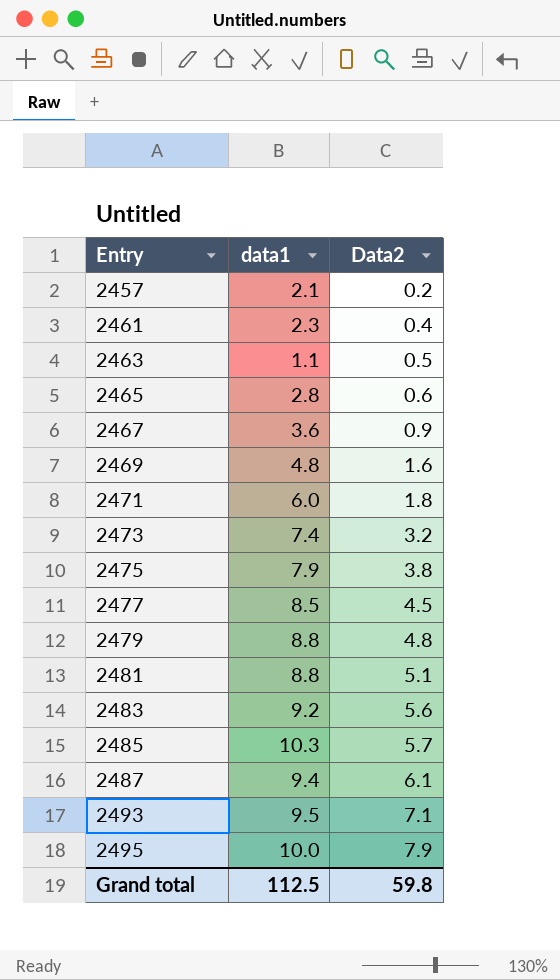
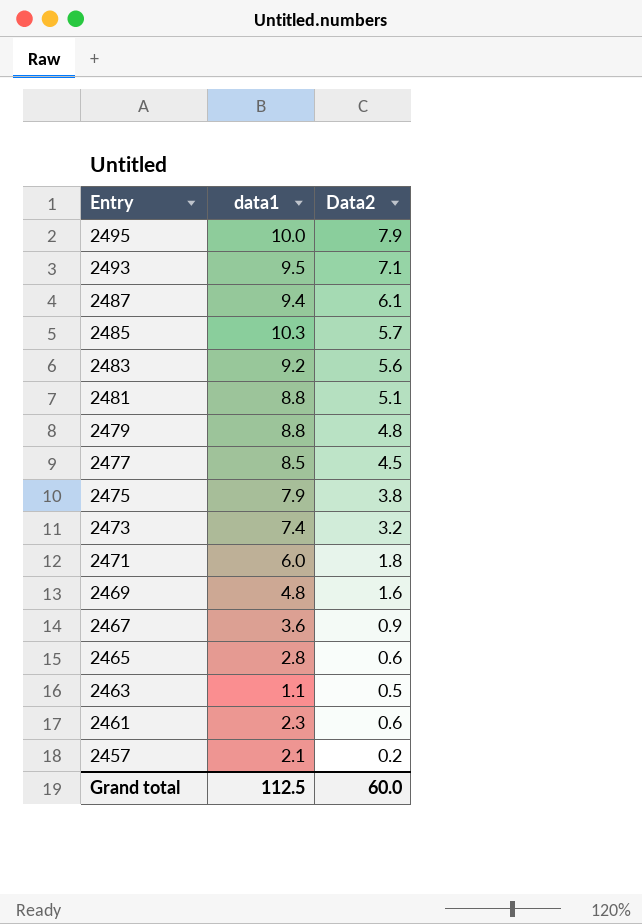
row order: Entry ascending -> Entry descending
2461 | Data2: 0.4 -> 0.6
Grand total | Data2: 59.8 -> 60.0

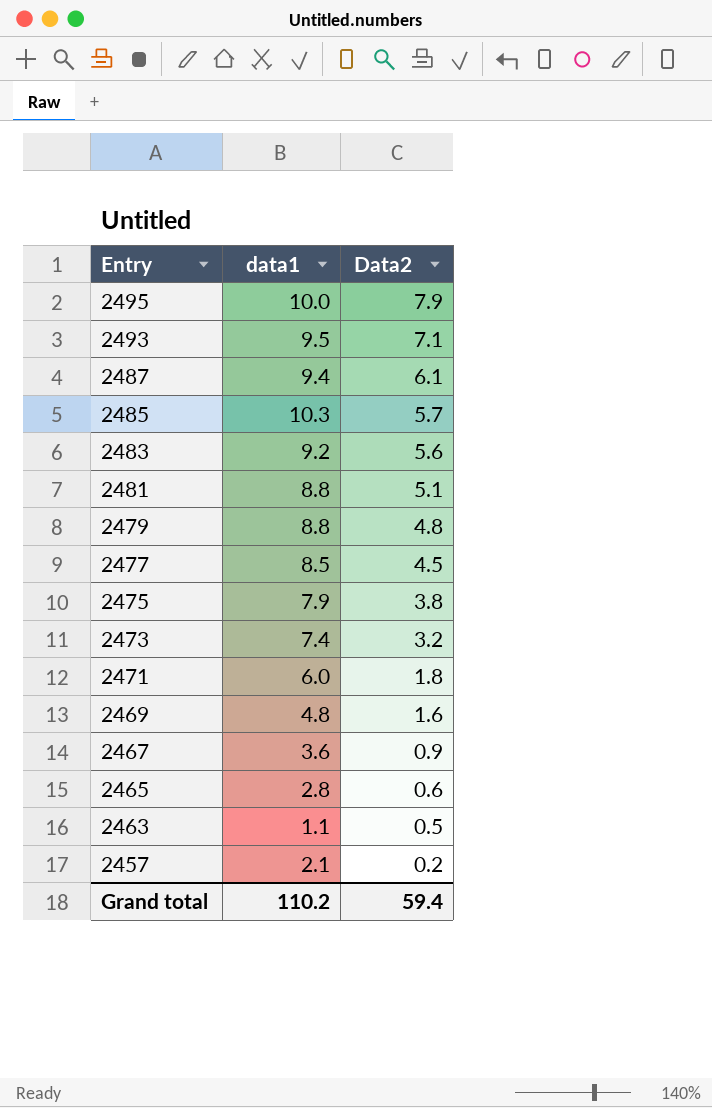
row 2461: 2.3 | 0.6 -> none
Grand total | data1: 112.5 -> 110.2
Grand total | Data2: 60.0 -> 59.4

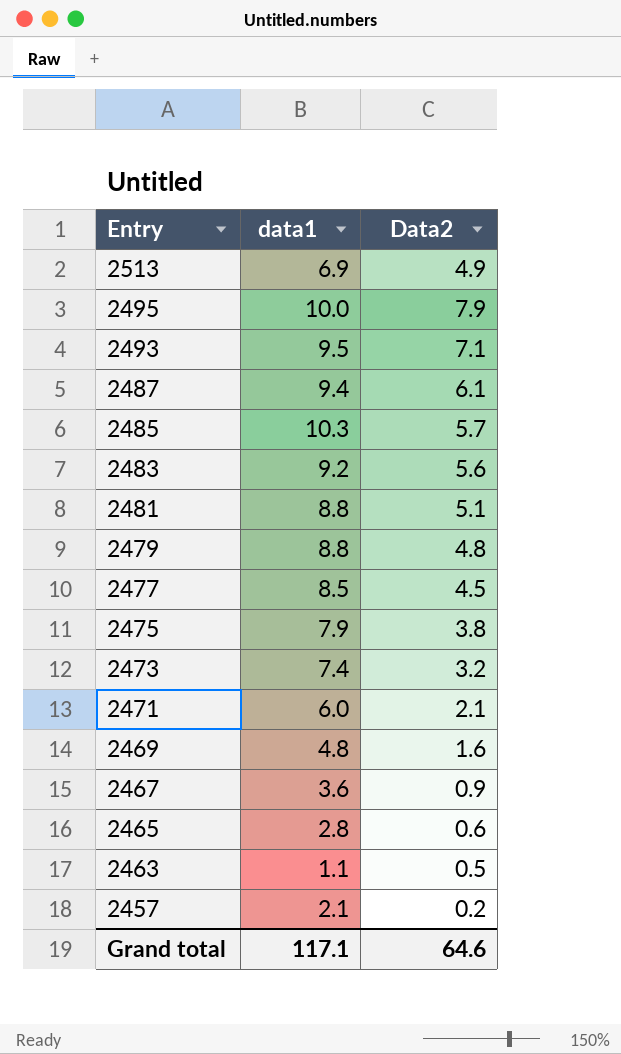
row 2513: none -> 6.9 | 4.9
2471 | Data2: 1.8 -> 2.1
Grand total | data1: 110.2 -> 117.1
Grand total | Data2: 59.4 -> 64.6

